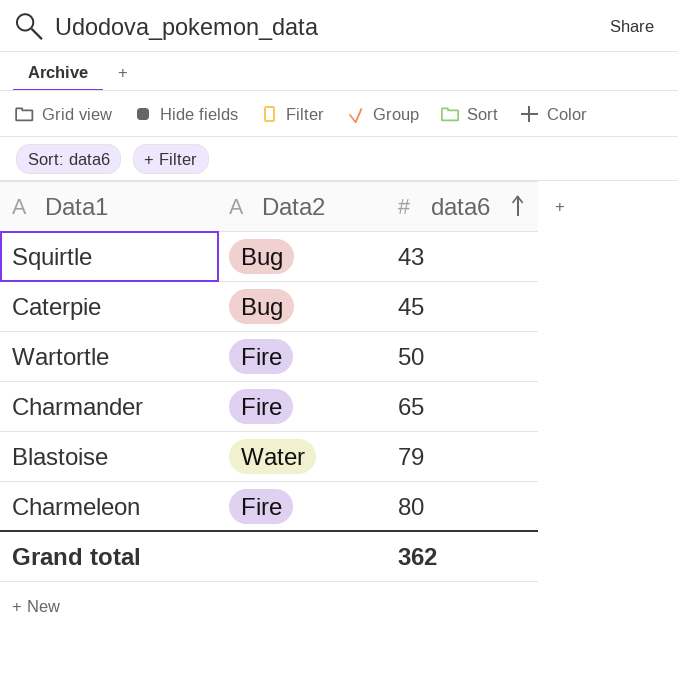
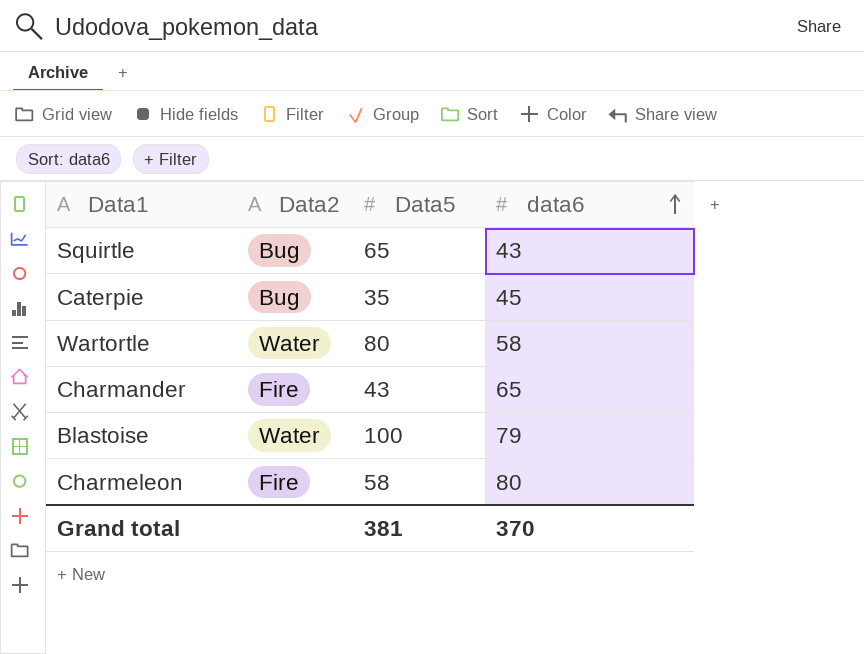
column Data5 | position: none -> 3
Wartortle | Data2: Fire -> Water
Wartortle | data6: 50 -> 58
Grand total | data6: 362 -> 370

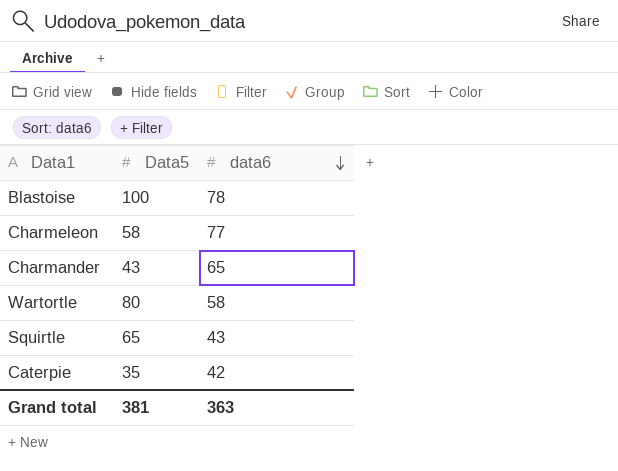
row order: data6 ascending -> data6 descending
column Data2 | position: 2 -> none
Blastoise | data6: 79 -> 78
Charmeleon | data6: 80 -> 77
Caterpie | data6: 45 -> 42
Grand total | data6: 370 -> 363

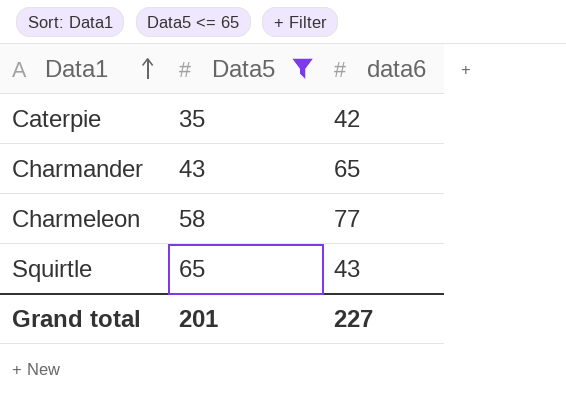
filter: none -> Data5 <= 65
row order: data6 descending -> Data1 ascending
Grand total | Data5: 381 -> 201
Grand total | data6: 363 -> 227

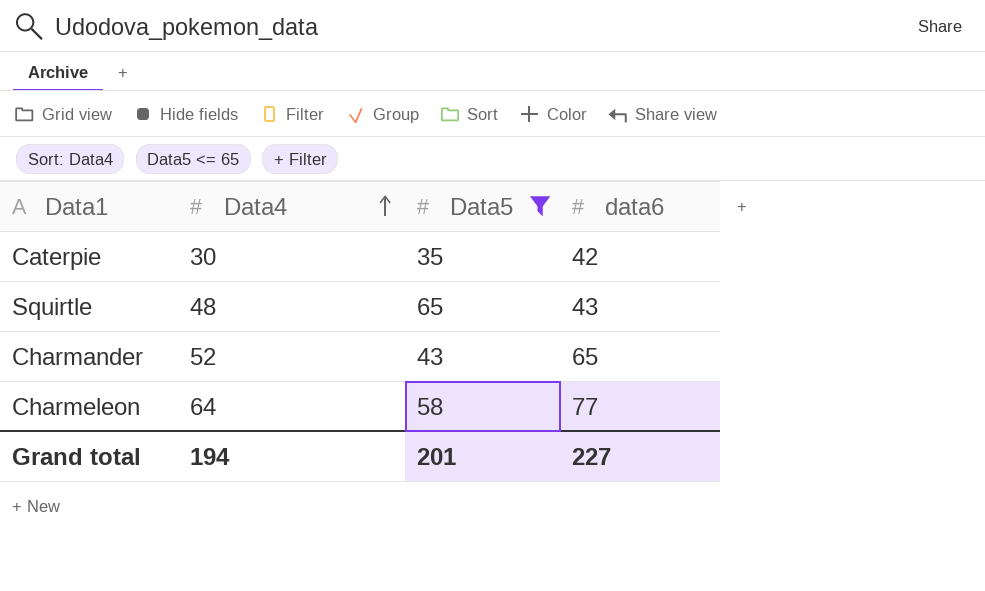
row order: Data1 ascending -> Data4 ascending
column Data4 | position: none -> 2

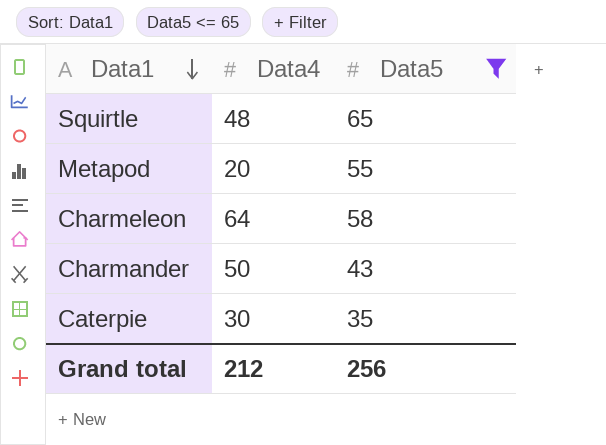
row order: Data4 ascending -> Data1 descending
column data6 | position: 4 -> none
row Metapod: none -> 20 | 55
Charmander | Data4: 52 -> 50
Grand total | Data4: 194 -> 212
Grand total | Data5: 201 -> 256

